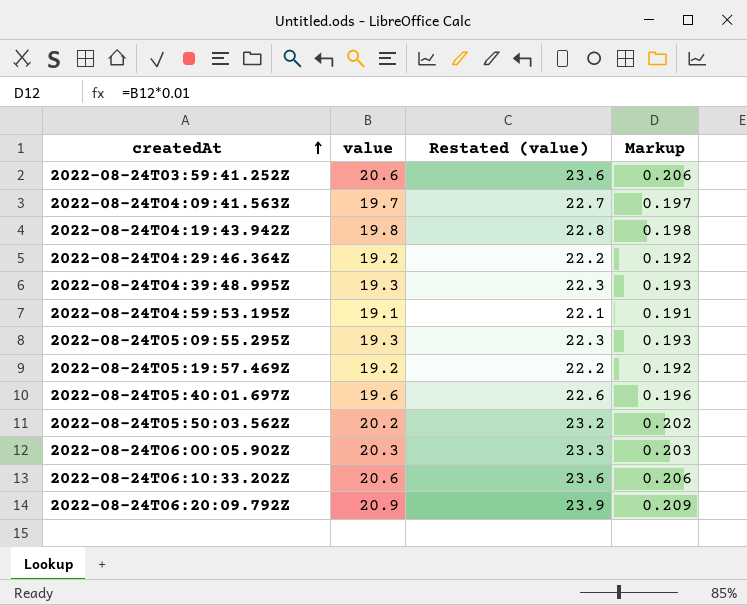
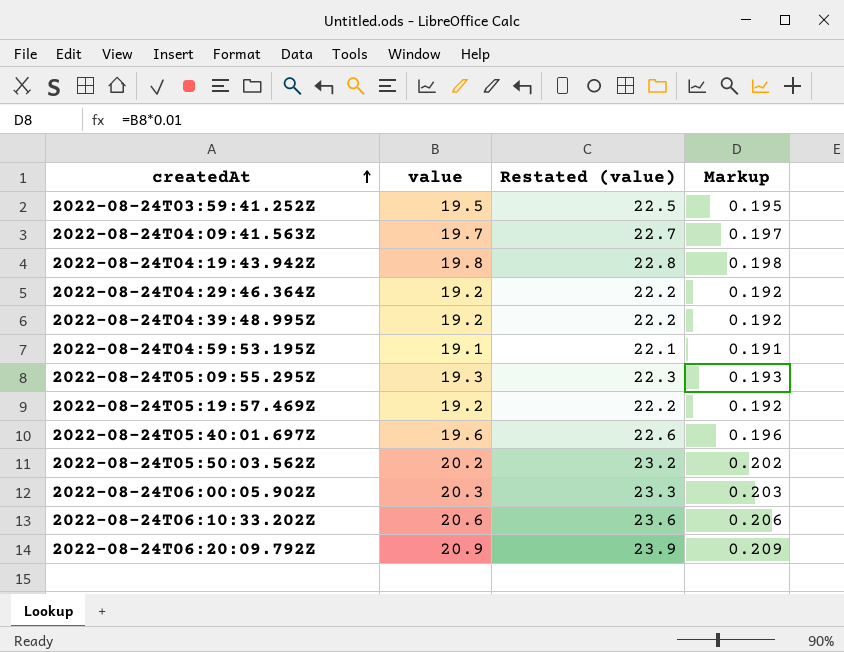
2022-08-24T03:59:41.252Z | value: 20.6 -> 19.5
2022-08-24T03:59:41.252Z | Restated (value): 23.6 -> 22.5
2022-08-24T03:59:41.252Z | Markup: 0.206 -> 0.195
2022-08-24T04:39:48.995Z | value: 19.3 -> 19.2
2022-08-24T04:39:48.995Z | Restated (value): 22.3 -> 22.2
2022-08-24T04:39:48.995Z | Markup: 0.193 -> 0.192

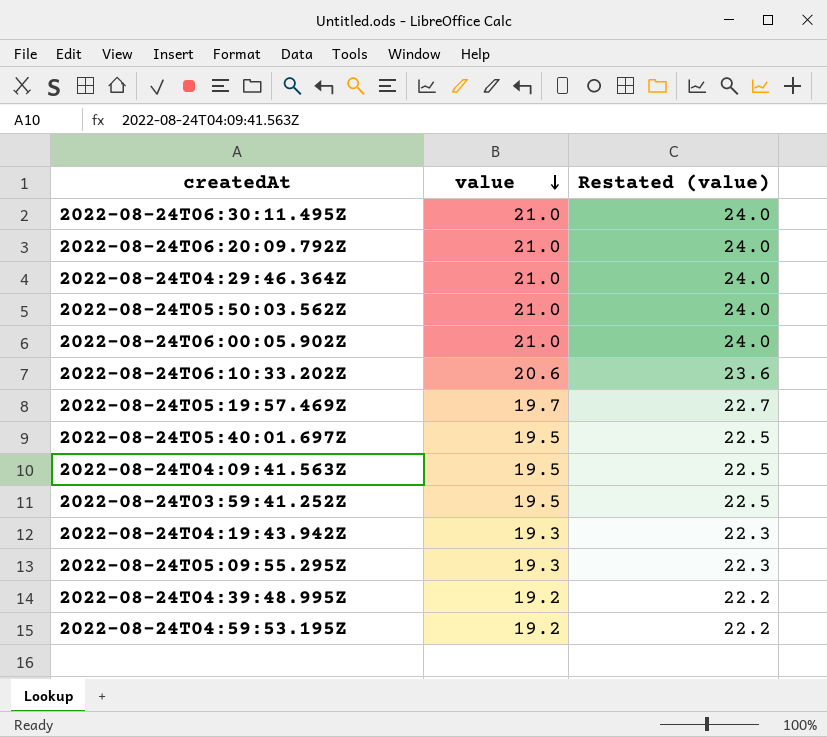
row order: createdAt ascending -> value descending
column Markup | formula: [value] * 0.01 -> none
row 2022-08-24T06:30:11.495Z: none -> 21.0 | 24.0
2022-08-24T06:20:09.792Z | value: 20.9 -> 21.0
2022-08-24T06:20:09.792Z | Restated (value): 23.9 -> 24.0
2022-08-24T04:29:46.364Z | value: 19.2 -> 21.0
2022-08-24T04:29:46.364Z | Restated (value): 22.2 -> 24.0
2022-08-24T05:50:03.562Z | value: 20.2 -> 21.0
2022-08-24T05:50:03.562Z | Restated (value): 23.2 -> 24.0
2022-08-24T06:00:05.902Z | value: 20.3 -> 21.0
2022-08-24T06:00:05.902Z | Restated (value): 23.3 -> 24.0
2022-08-24T05:19:57.469Z | value: 19.2 -> 19.7
2022-08-24T05:19:57.469Z | Restated (value): 22.2 -> 22.7
2022-08-24T05:40:01.697Z | value: 19.6 -> 19.5
2022-08-24T05:40:01.697Z | Restated (value): 22.6 -> 22.5
2022-08-24T04:09:41.563Z | value: 19.7 -> 19.5
2022-08-24T04:09:41.563Z | Restated (value): 22.7 -> 22.5
2022-08-24T04:19:43.942Z | value: 19.8 -> 19.3
2022-08-24T04:19:43.942Z | Restated (value): 22.8 -> 22.3
2022-08-24T04:59:53.195Z | value: 19.1 -> 19.2
2022-08-24T04:59:53.195Z | Restated (value): 22.1 -> 22.2

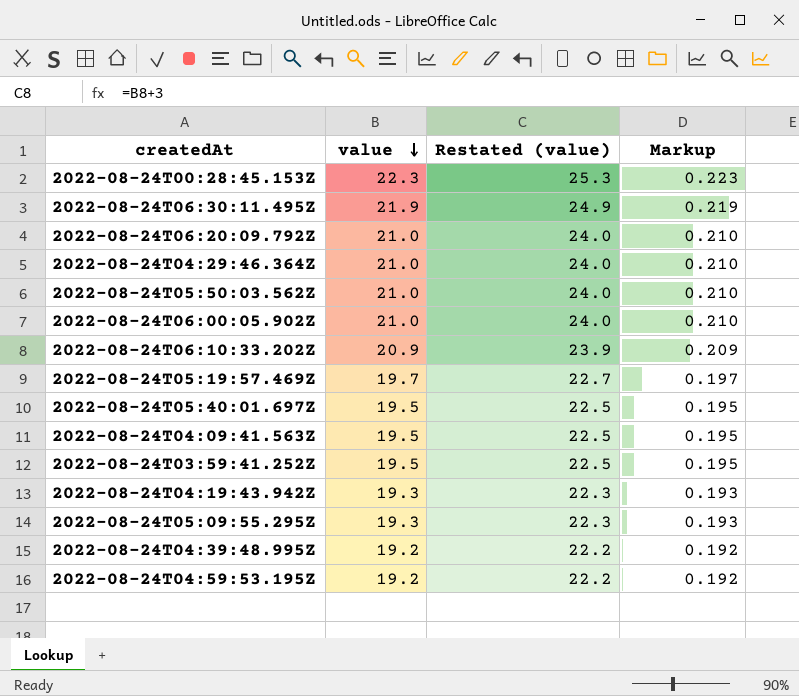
column Markup | formula: none -> [value] * 0.01
row 2022-08-24T00:28:45.153Z: none -> 22.3 | 25.3 | 0.223
2022-08-24T06:30:11.495Z | value: 21.0 -> 21.9
2022-08-24T06:30:11.495Z | Restated (value): 24.0 -> 24.9
2022-08-24T06:10:33.202Z | value: 20.6 -> 20.9
2022-08-24T06:10:33.202Z | Restated (value): 23.6 -> 23.9

